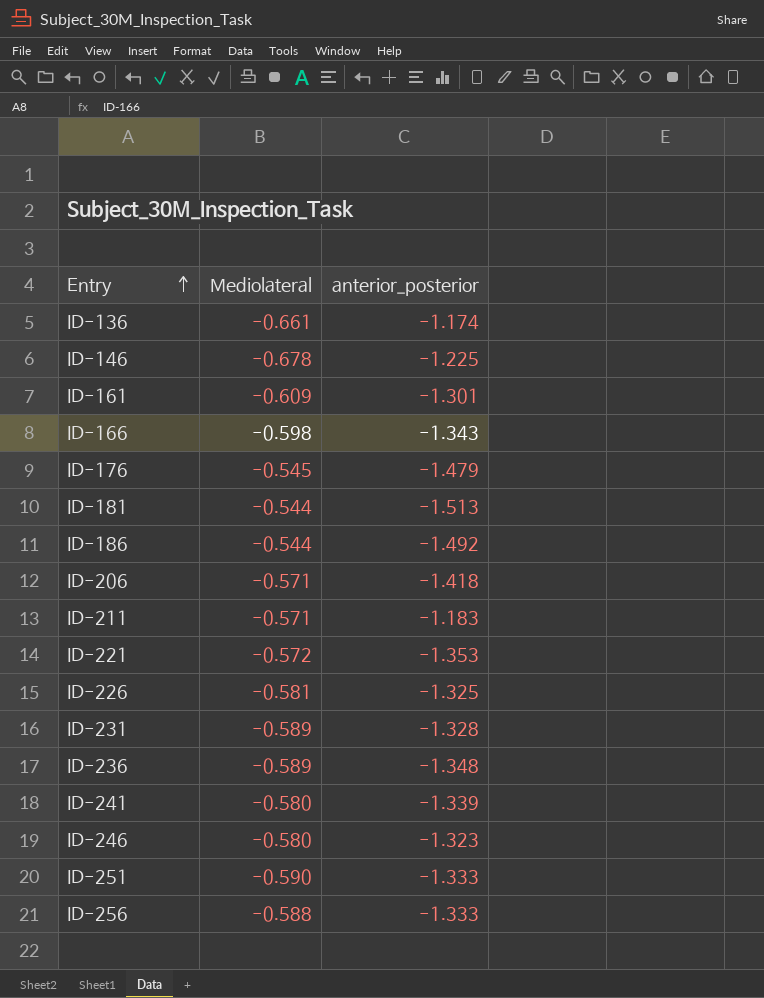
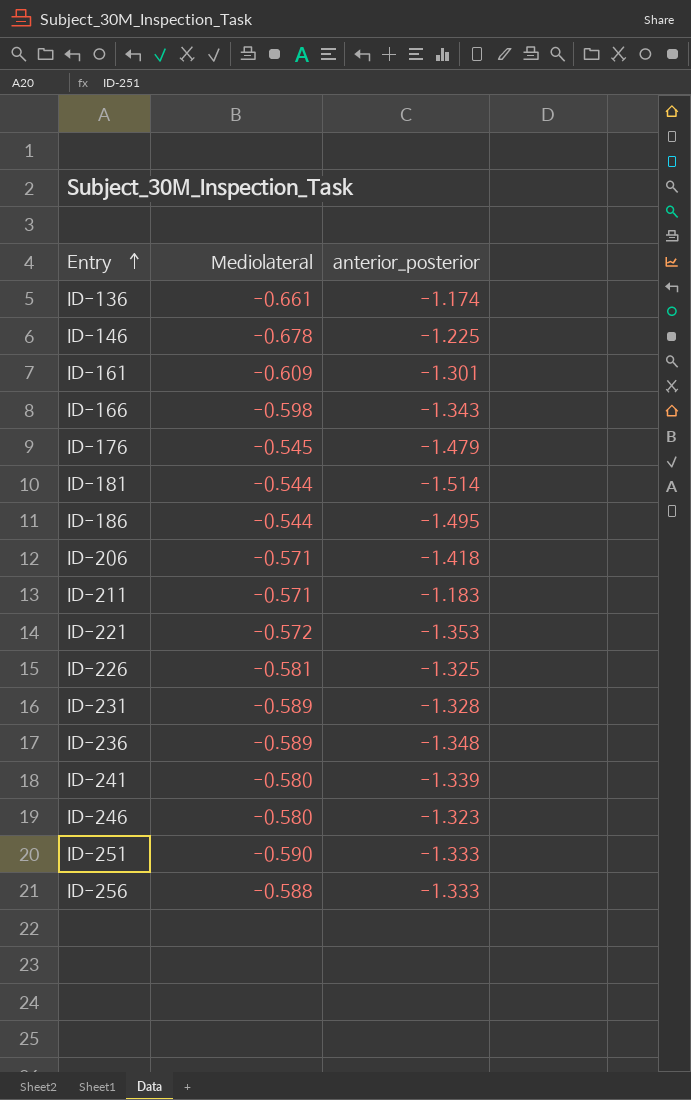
ID-181 | anterior_posterior: -1.513 -> -1.514
ID-186 | anterior_posterior: -1.492 -> -1.495

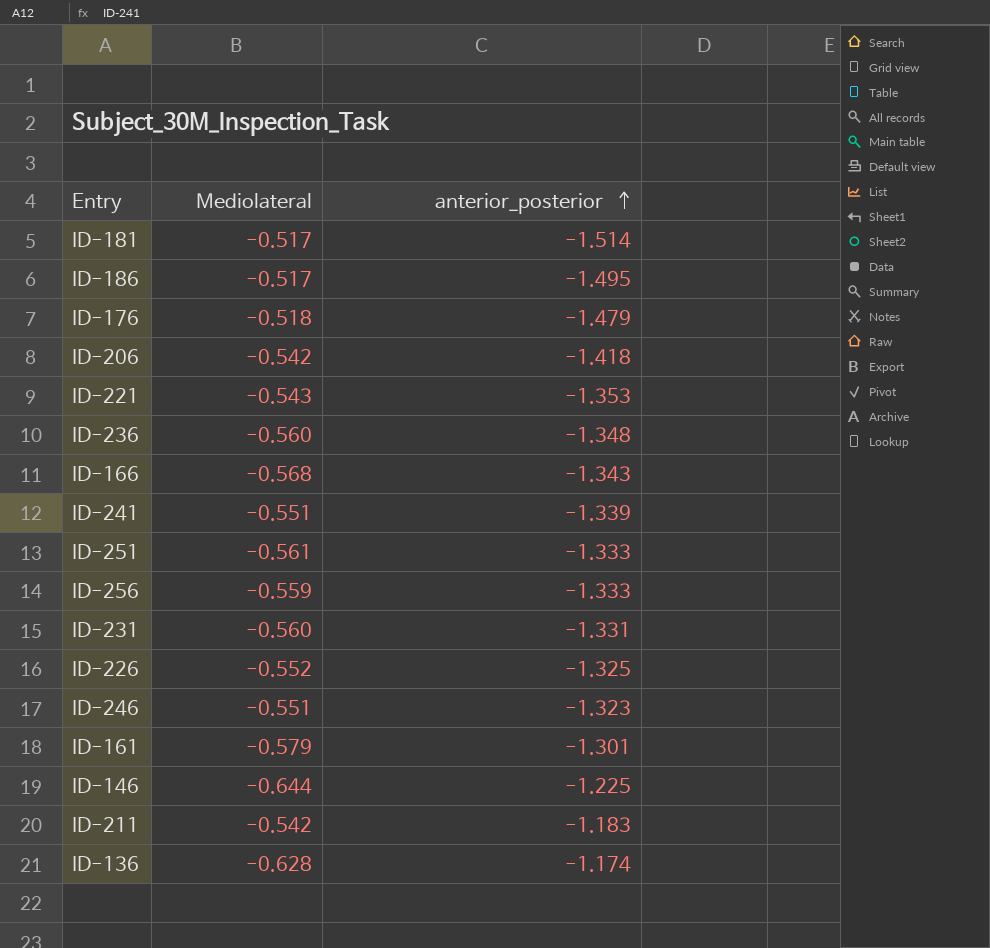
row order: Entry ascending -> anterior_posterior ascending
ID-181 | Mediolateral: -0.544 -> -0.517
ID-186 | Mediolateral: -0.544 -> -0.517
ID-176 | Mediolateral: -0.545 -> -0.518
ID-206 | Mediolateral: -0.571 -> -0.542
ID-221 | Mediolateral: -0.572 -> -0.543
ID-236 | Mediolateral: -0.589 -> -0.560
ID-166 | Mediolateral: -0.598 -> -0.568
ID-241 | Mediolateral: -0.580 -> -0.551
ID-251 | Mediolateral: -0.590 -> -0.561
ID-256 | Mediolateral: -0.588 -> -0.559
ID-231 | Mediolateral: -0.589 -> -0.560
ID-231 | anterior_posterior: -1.328 -> -1.331
ID-226 | Mediolateral: -0.581 -> -0.552
ID-246 | Mediolateral: -0.580 -> -0.551
ID-161 | Mediolateral: -0.609 -> -0.579
ID-146 | Mediolateral: -0.678 -> -0.644
ID-211 | Mediolateral: -0.571 -> -0.542
ID-136 | Mediolateral: -0.661 -> -0.628

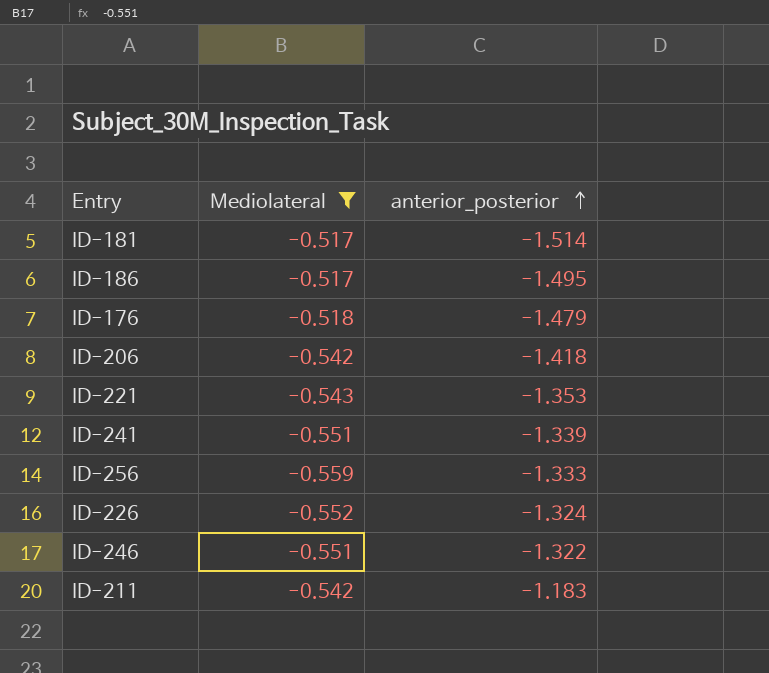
filter: none -> Mediolateral >= -0.559
ID-226 | anterior_posterior: -1.325 -> -1.324
ID-246 | anterior_posterior: -1.323 -> -1.322

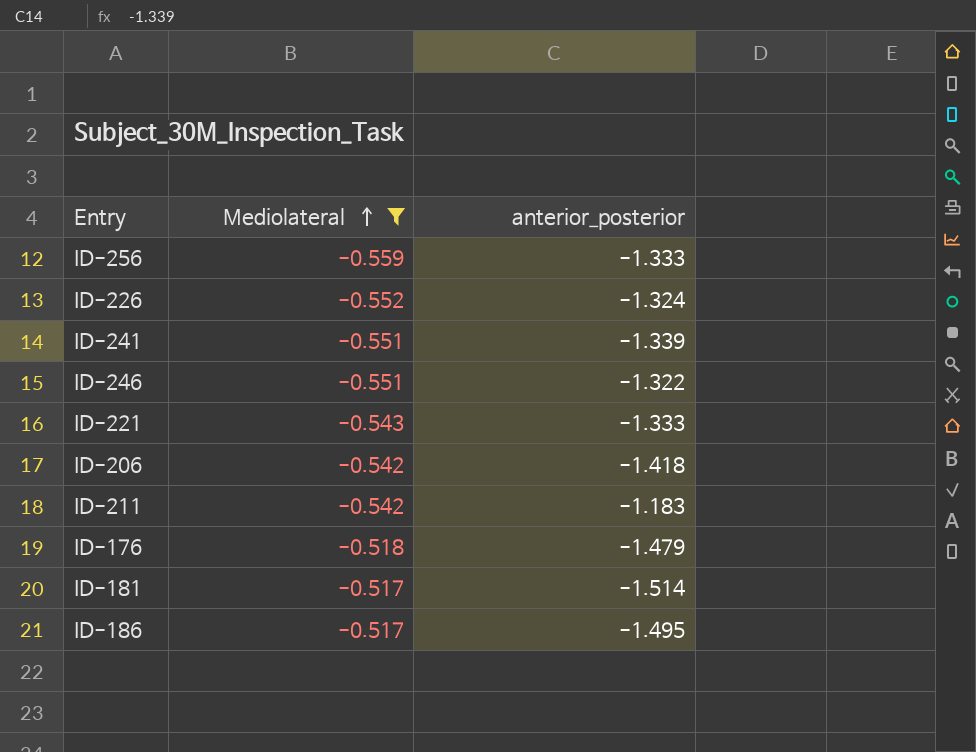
row order: anterior_posterior ascending -> Mediolateral ascending
ID-221 | anterior_posterior: -1.353 -> -1.333

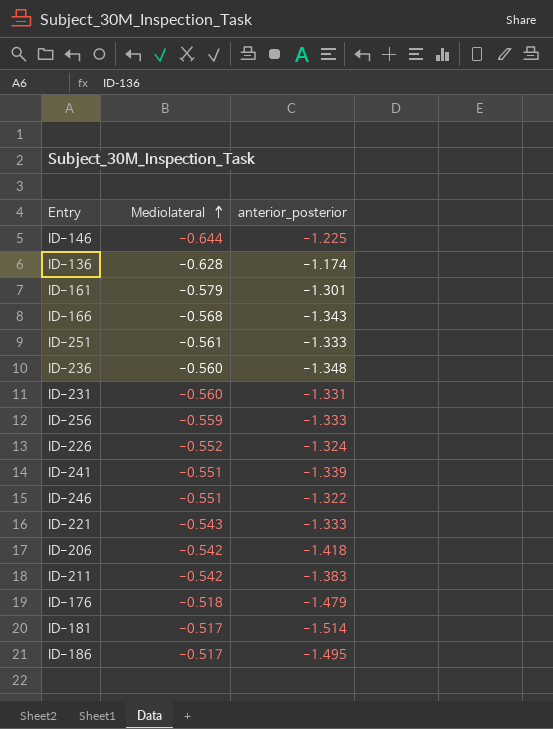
filter: Mediolateral >= -0.559 -> none
ID-211 | anterior_posterior: -1.183 -> -1.383

